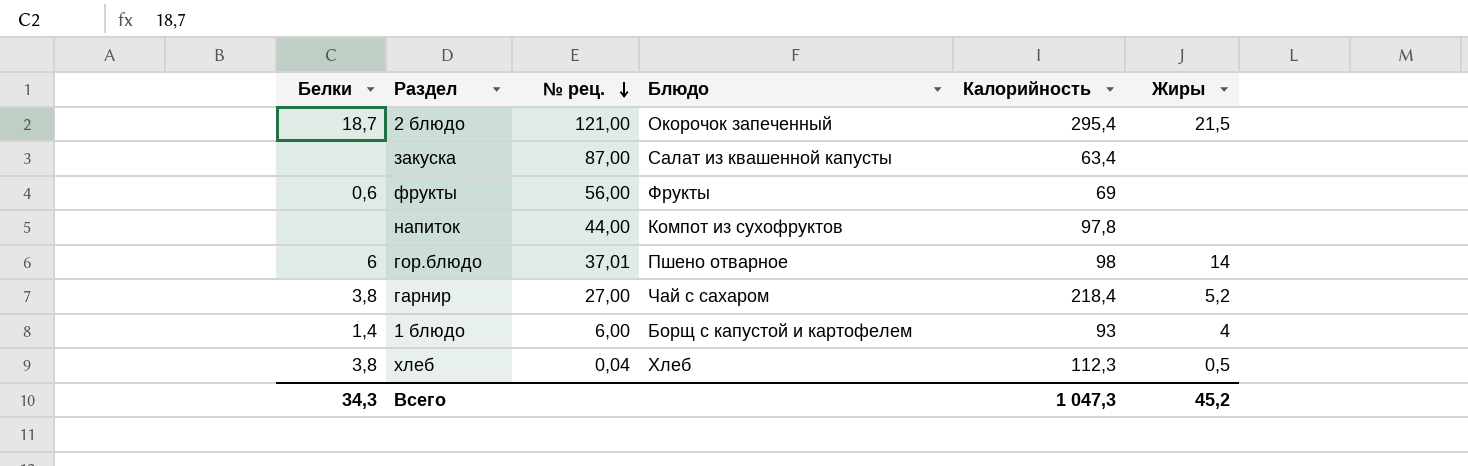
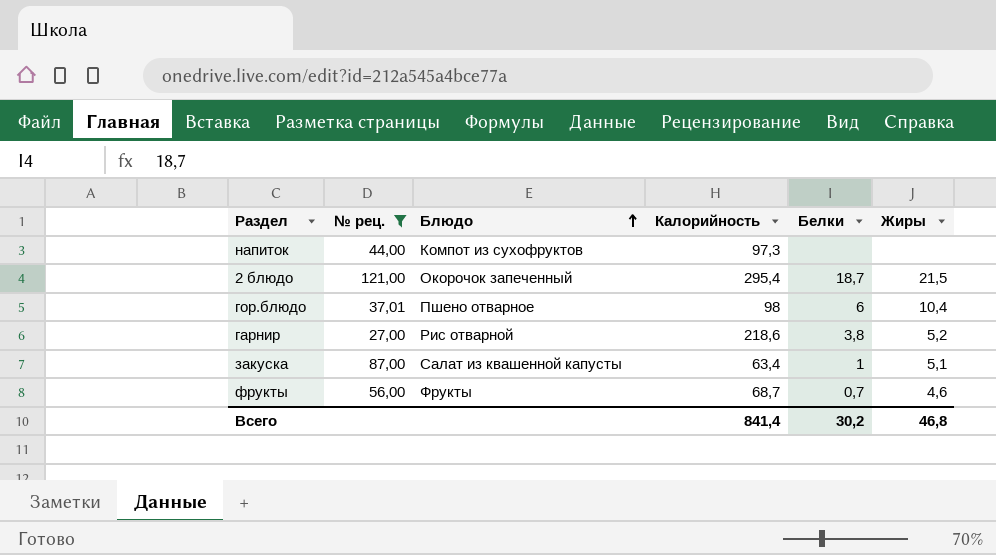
filter: none -> № рец. >= 27,00
row order: № рец. descending -> Блюдо ascending
column Белки | position: 1 -> 5
напиток | Калорийность: 97,8 -> 97,3
гор.блюдо | Жиры: 14 -> 10,4
гарнир | Блюдо: Чай с сахаром -> Рис отварной
гарнир | Калорийность: 218,4 -> 218,6
закуска | Белки: none -> 1
закуска | Жиры: none -> 5,1
фрукты | Калорийность: 69 -> 68,7
фрукты | Белки: 0,6 -> 0,7
фрукты | Жиры: none -> 4,6
Всего | Калорийность: 1 047,3 -> 841,4
Всего | Белки: 34,3 -> 30,2
Всего | Жиры: 45,2 -> 46,8

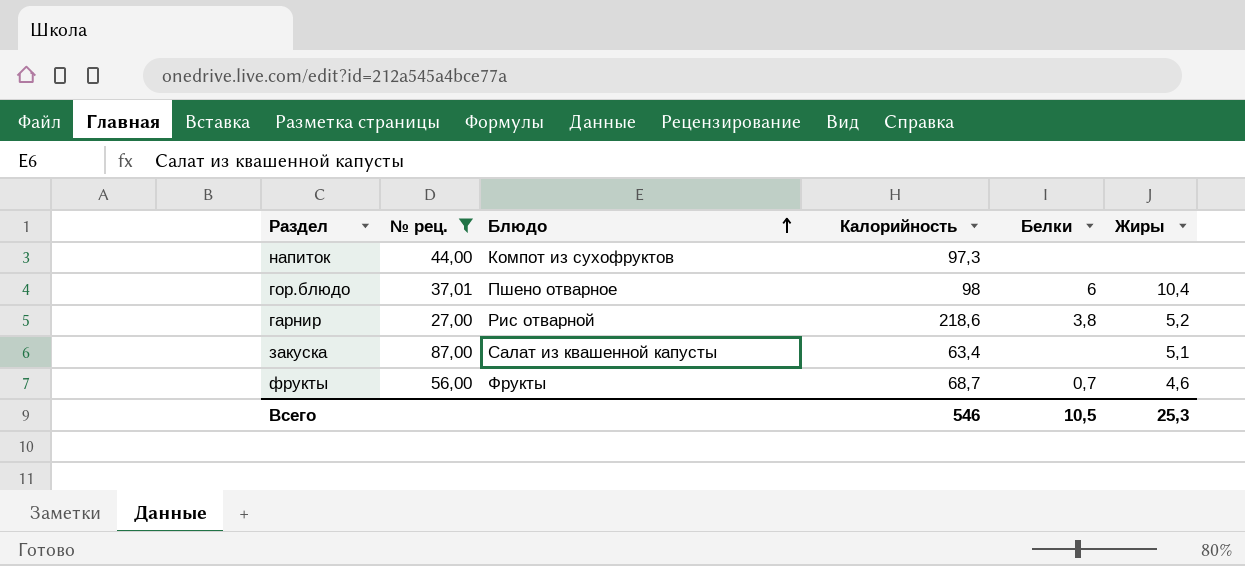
row 2 блюдо: 121,00 | Окорочок запеченный | 295,4 | 18,7 | 21,5 -> none
закуска | Белки: 1 -> none
Всего | Калорийность: 841,4 -> 546
Всего | Белки: 30,2 -> 10,5
Всего | Жиры: 46,8 -> 25,3

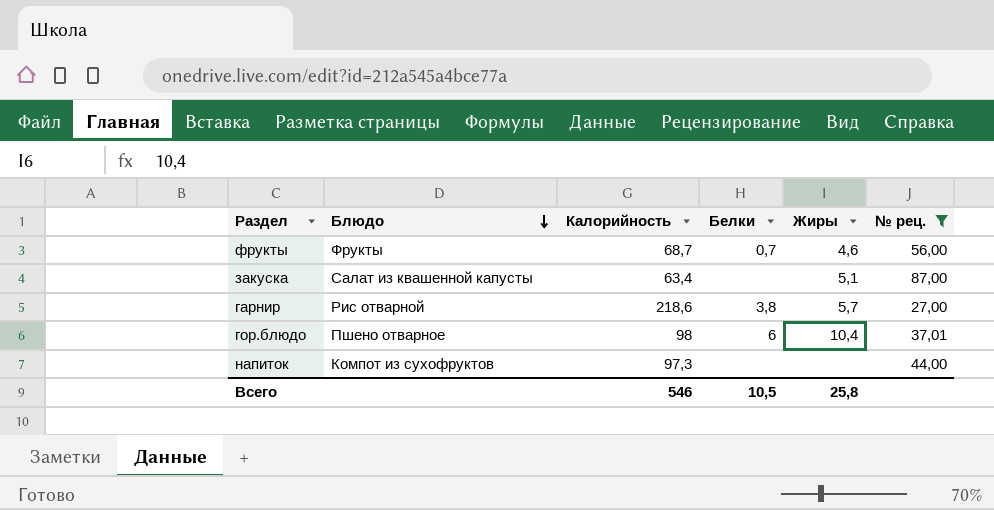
row order: Блюдо ascending -> Блюдо descending
column № рец. | position: 2 -> 6
гарнир | Жиры: 5,2 -> 5,7
Всего | Жиры: 25,3 -> 25,8

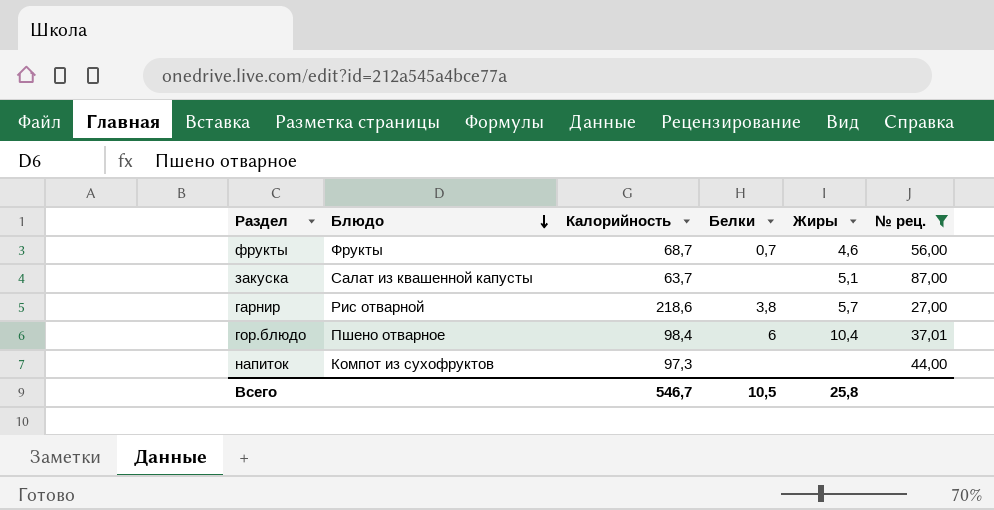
закуска | Калорийность: 63,4 -> 63,7
гор.блюдо | Калорийность: 98 -> 98,4
Всего | Калорийность: 546 -> 546,7

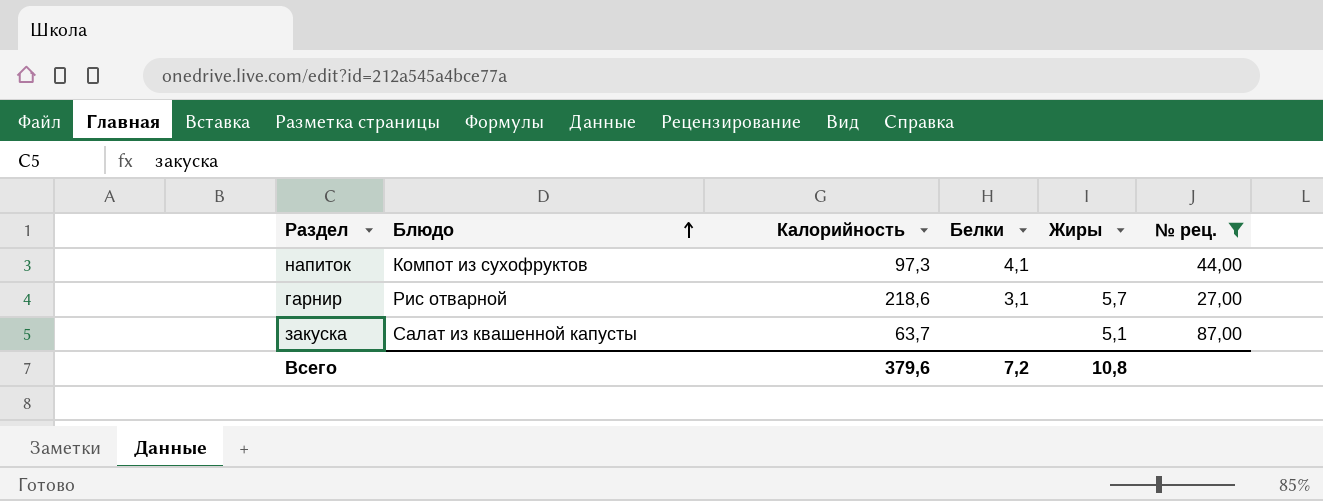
row order: Блюдо descending -> Блюдо ascending
row фрукты: Фрукты | 68,7 | 0,7 | 4,6 | 56,00 -> none
row гор.блюдо: Пшено отварное | 98,4 | 6 | 10,4 | 37,01 -> none
напиток | Белки: none -> 4,1
гарнир | Белки: 3,8 -> 3,1
Всего | Калорийность: 546,7 -> 379,6
Всего | Белки: 10,5 -> 7,2
Всего | Жиры: 25,8 -> 10,8

